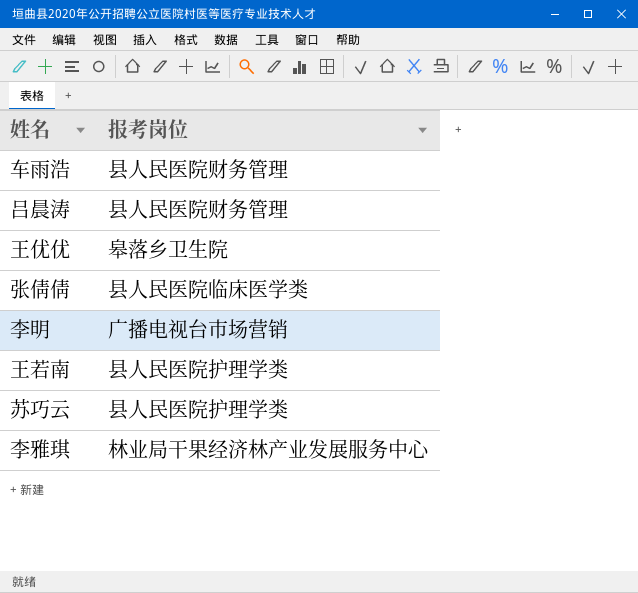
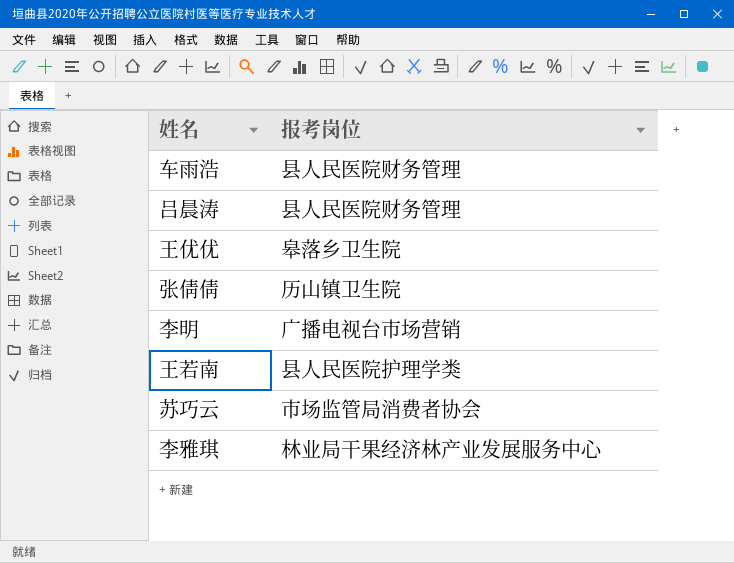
张倩倩 | 报考岗位: 县人民医院临床医学类 -> 历山镇卫生院
苏巧云 | 报考岗位: 县人民医院护理学类 -> 市场监管局消费者协会

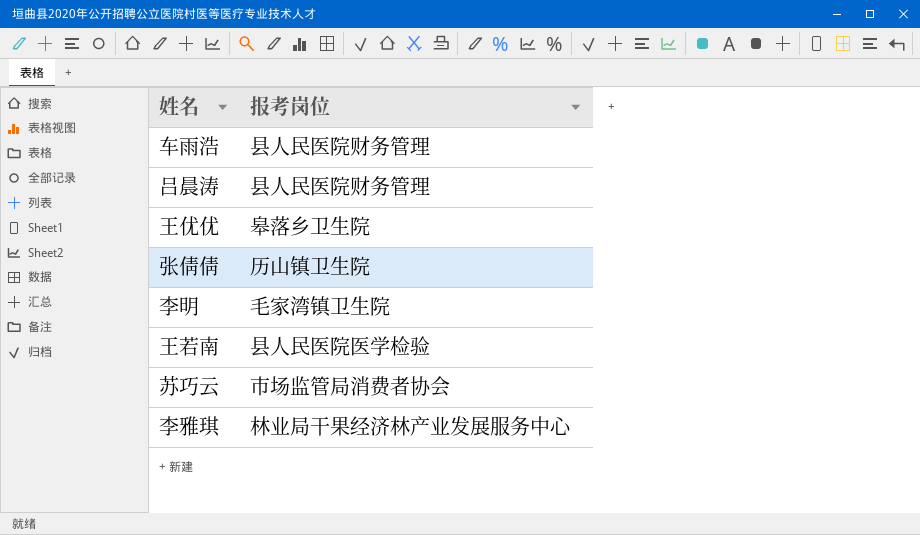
李明 | 报考岗位: 广播电视台市场营销 -> 毛家湾镇卫生院
王若南 | 报考岗位: 县人民医院护理学类 -> 县人民医院医学检验

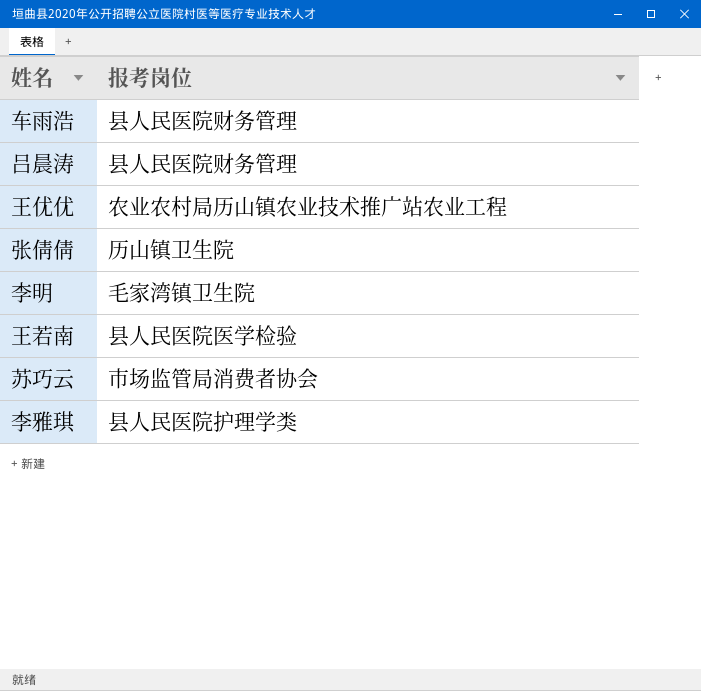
王优优 | 报考岗位: 皋落乡卫生院 -> 农业农村局历山镇农业技术推广站农业工程
李雅琪 | 报考岗位: 林业局干果经济林产业发展服务中心 -> 县人民医院护理学类

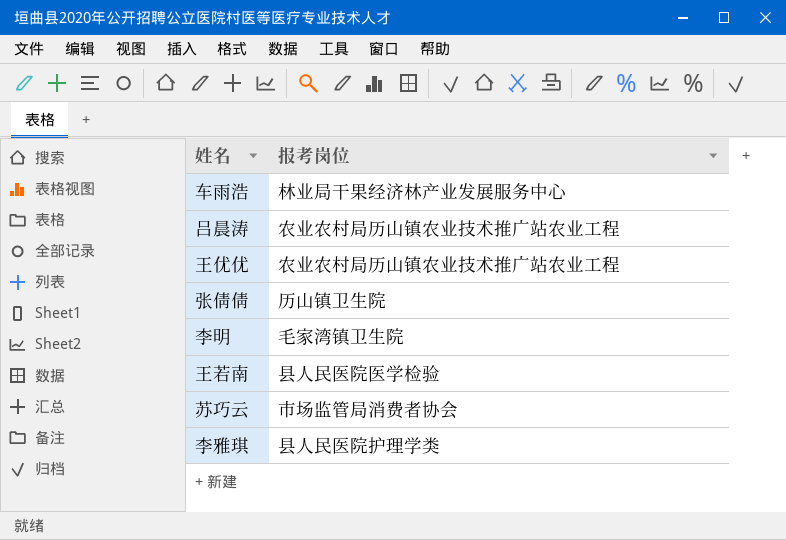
车雨浩 | 报考岗位: 县人民医院财务管理 -> 林业局干果经济林产业发展服务中心
吕晨涛 | 报考岗位: 县人民医院财务管理 -> 农业农村局历山镇农业技术推广站农业工程

